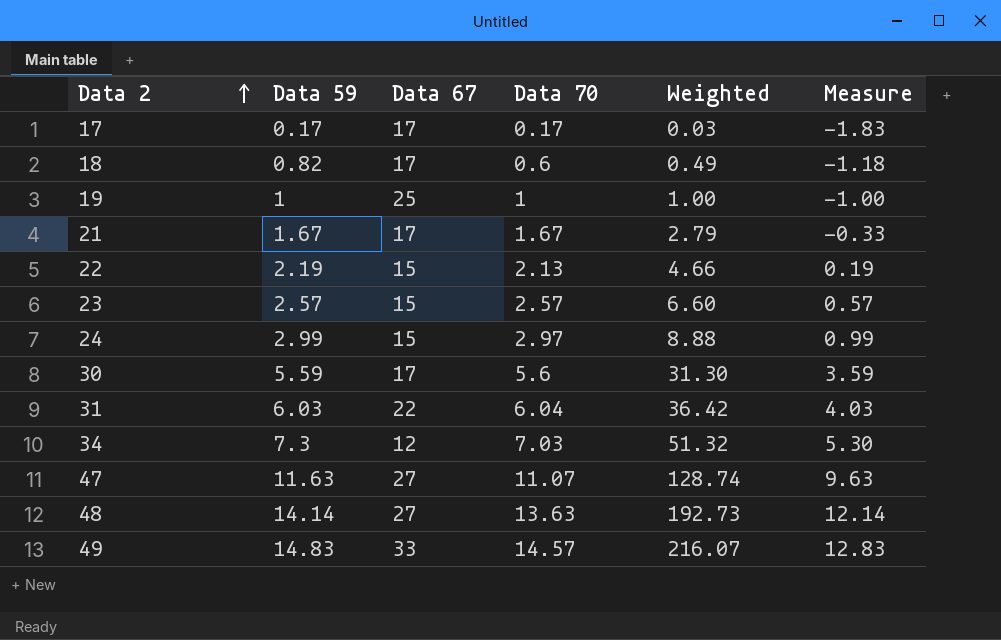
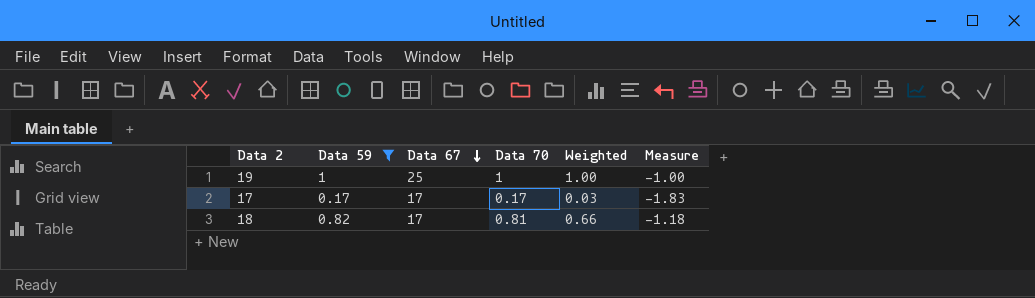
filter: none -> Data 59 <= 1
row order: Data 2 ascending -> Data 67 descending
18 | Data 70: 0.6 -> 0.81
18 | Weighted: 0.49 -> 0.66

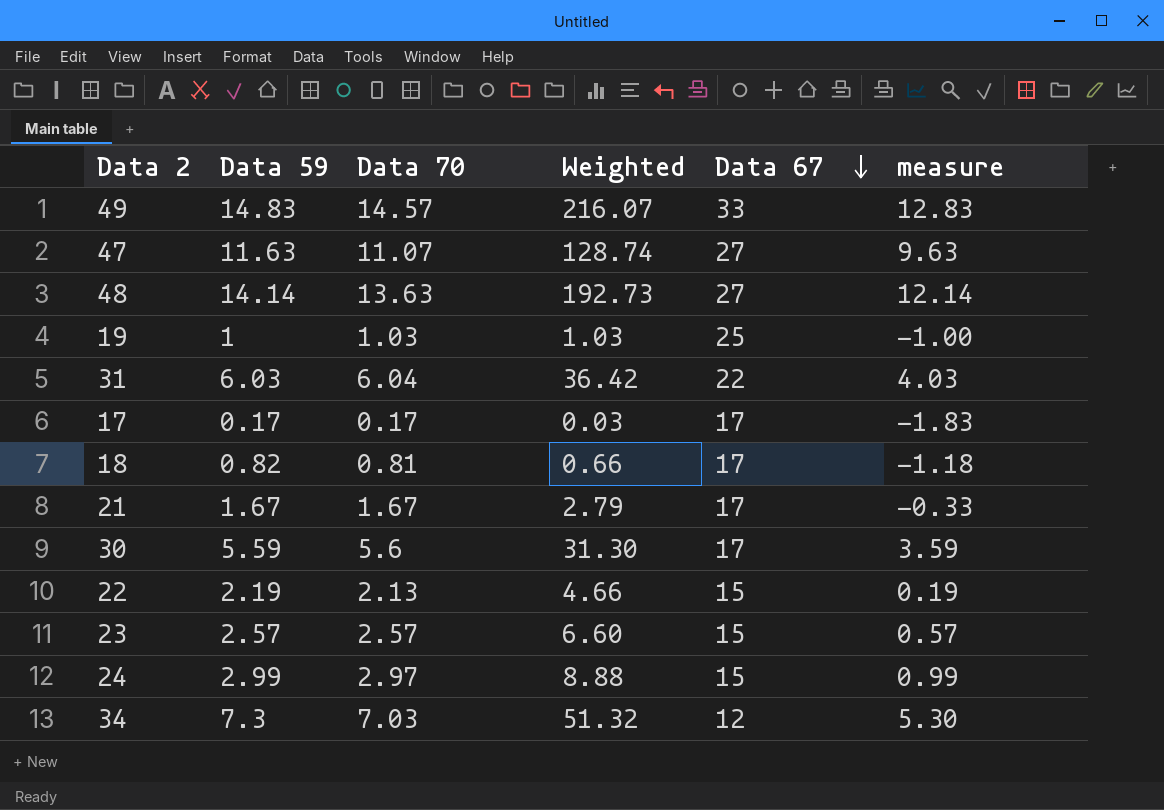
filter: Data 59 <= 1 -> none
column Data 67 | position: 3 -> 5
column name: Measure -> measure
19 | Data 70: 1 -> 1.03
19 | Weighted: 1.00 -> 1.03

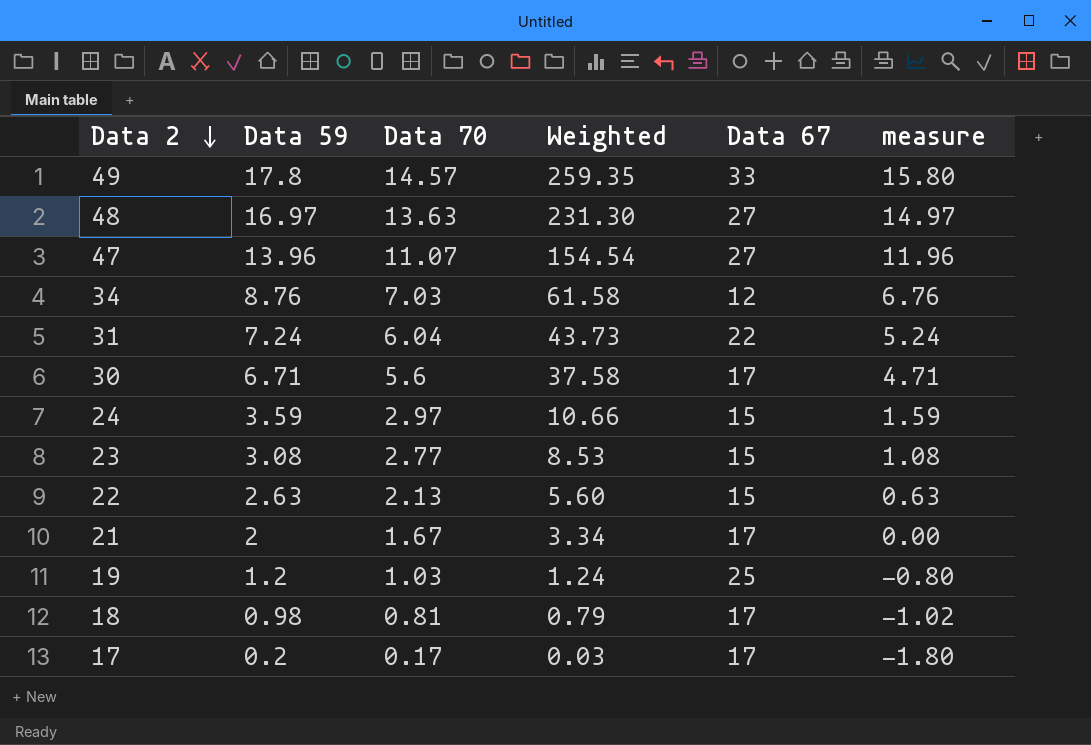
row order: Data 67 descending -> Data 2 descending
49 | Data 59: 14.83 -> 17.8
49 | Weighted: 216.07 -> 259.35
49 | measure: 12.83 -> 15.80
48 | Data 59: 14.14 -> 16.97
48 | Weighted: 192.73 -> 231.30
48 | measure: 12.14 -> 14.97
47 | Data 59: 11.63 -> 13.96
47 | Weighted: 128.74 -> 154.54
47 | measure: 9.63 -> 11.96
34 | Data 59: 7.3 -> 8.76
34 | Weighted: 51.32 -> 61.58
34 | measure: 5.30 -> 6.76
31 | Data 59: 6.03 -> 7.24
31 | Weighted: 36.42 -> 43.73
31 | measure: 4.03 -> 5.24
30 | Data 59: 5.59 -> 6.71
30 | Weighted: 31.30 -> 37.58
30 | measure: 3.59 -> 4.71
24 | Data 59: 2.99 -> 3.59
24 | Weighted: 8.88 -> 10.66
24 | measure: 0.99 -> 1.59
23 | Data 59: 2.57 -> 3.08
23 | Data 70: 2.57 -> 2.77
23 | Weighted: 6.60 -> 8.53
23 | measure: 0.57 -> 1.08
22 | Data 59: 2.19 -> 2.63
22 | Weighted: 4.66 -> 5.60
22 | measure: 0.19 -> 0.63
21 | Data 59: 1.67 -> 2
21 | Weighted: 2.79 -> 3.34
21 | measure: -0.33 -> 0.00
19 | Data 59: 1 -> 1.2
19 | Weighted: 1.03 -> 1.24
19 | measure: -1.00 -> -0.80
18 | Data 59: 0.82 -> 0.98
18 | Weighted: 0.66 -> 0.79
18 | measure: -1.18 -> -1.02
17 | Data 59: 0.17 -> 0.2
17 | measure: -1.83 -> -1.80

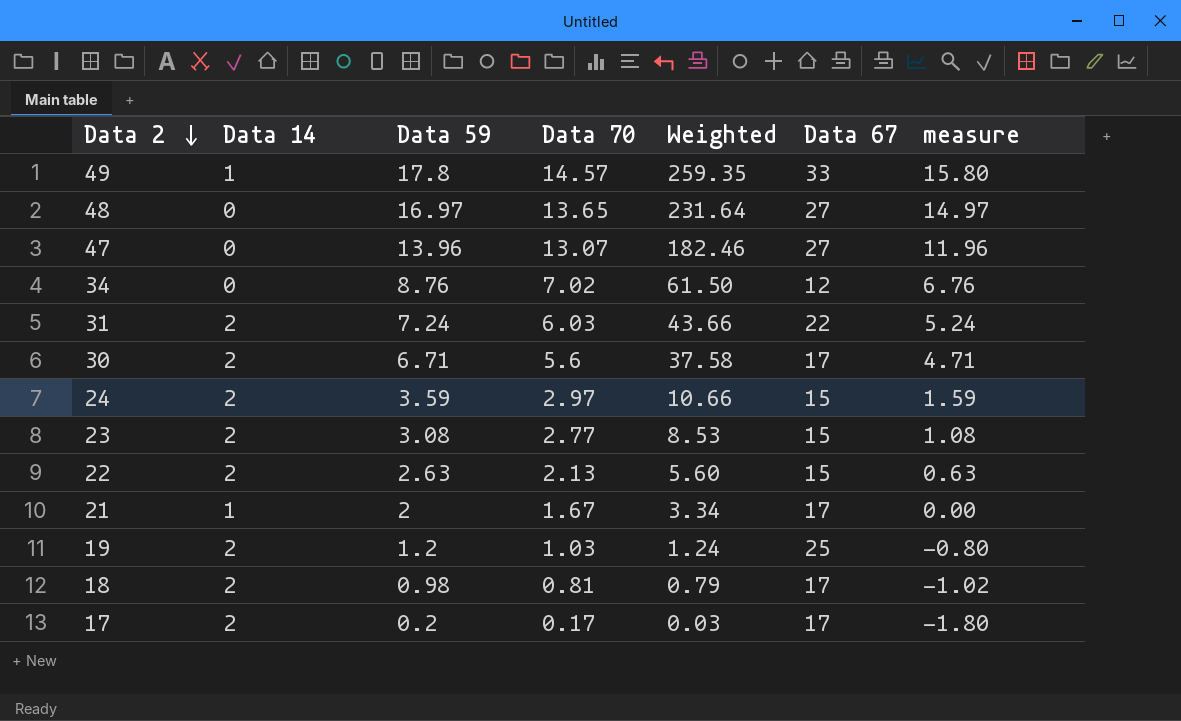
column Data 14 | position: none -> 2
48 | Data 70: 13.63 -> 13.65
48 | Weighted: 231.30 -> 231.64
47 | Data 70: 11.07 -> 13.07
47 | Weighted: 154.54 -> 182.46
34 | Data 70: 7.03 -> 7.02
34 | Weighted: 61.58 -> 61.50
31 | Data 70: 6.04 -> 6.03
31 | Weighted: 43.73 -> 43.66

